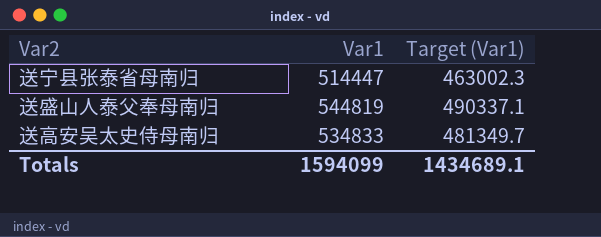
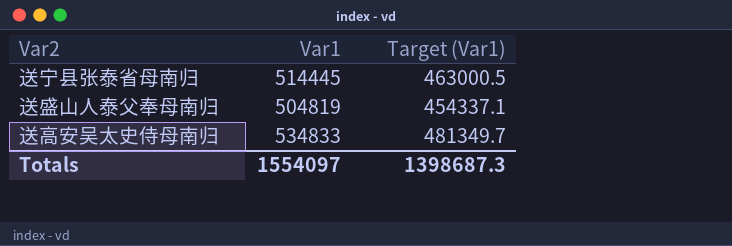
送宁县张泰省母南归 | Var1: 514447 -> 514445
送宁县张泰省母南归 | Target (Var1): 463002.3 -> 463000.5
送盛山人泰父奉母南归 | Var1: 544819 -> 504819
送盛山人泰父奉母南归 | Target (Var1): 490337.1 -> 454337.1
Totals | Var1: 1594099 -> 1554097
Totals | Target (Var1): 1434689.1 -> 1398687.3

